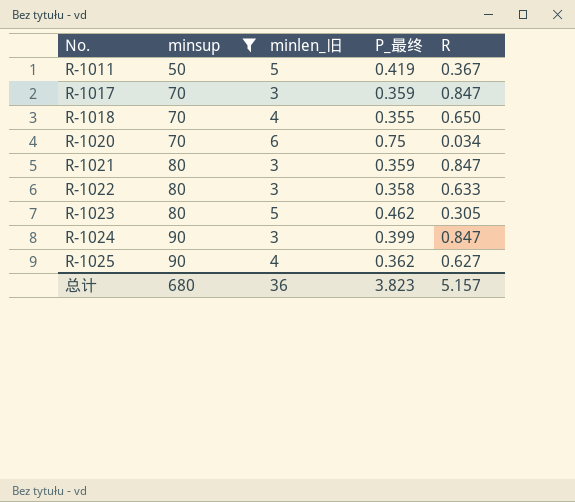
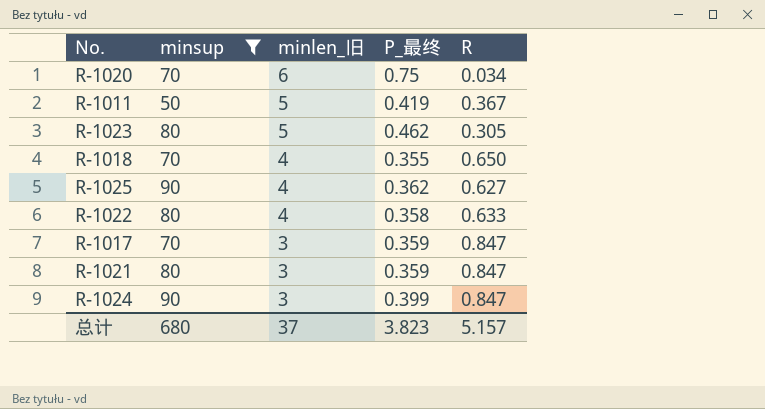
row order: No. ascending -> minlen_旧 descending
R-1022 | minlen_旧: 3 -> 4
总计 | minlen_旧: 36 -> 37

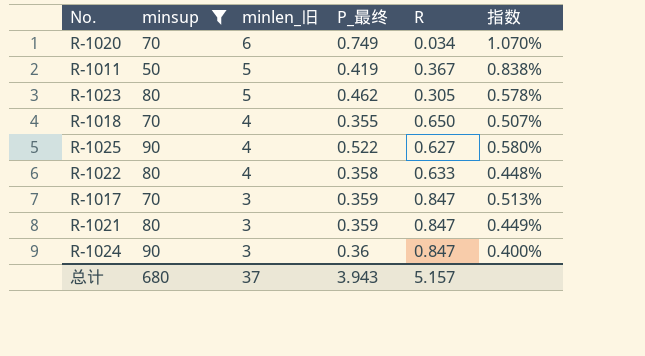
column 指数 | formula: none -> [P_最终] / [minsup]
R-1020 | P_最终: 0.75 -> 0.749
R-1025 | P_最终: 0.362 -> 0.522
R-1024 | P_最终: 0.399 -> 0.36
总计 | P_最终: 3.823 -> 3.943

